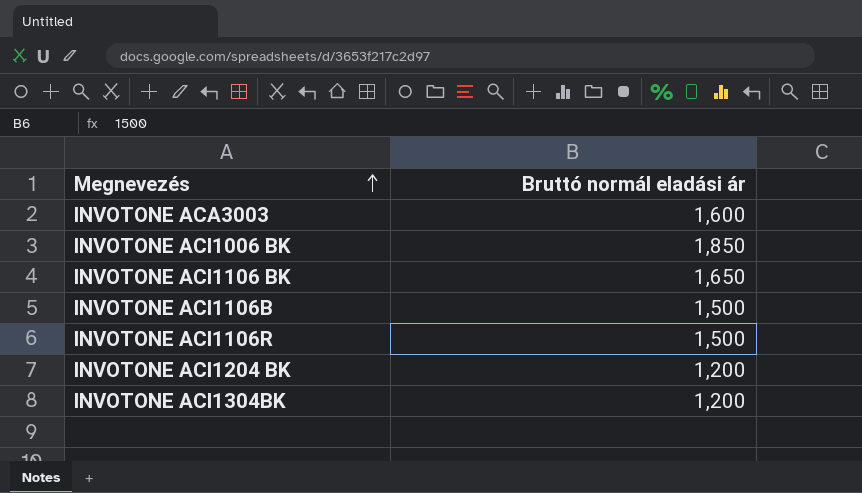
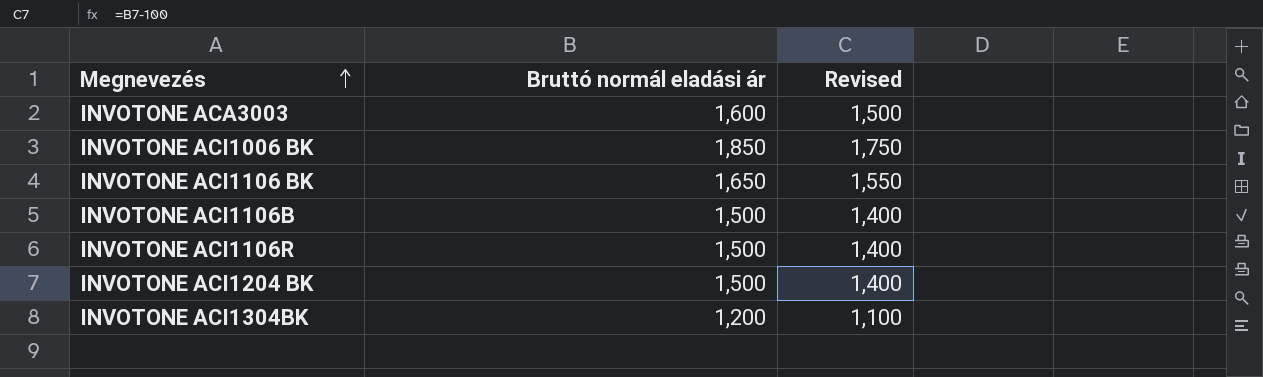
column Revised | formula: none -> [Bruttó normál eladási ár] - 100
INVOTONE ACI1204 BK | Bruttó normál eladási ár: 1,200 -> 1,500

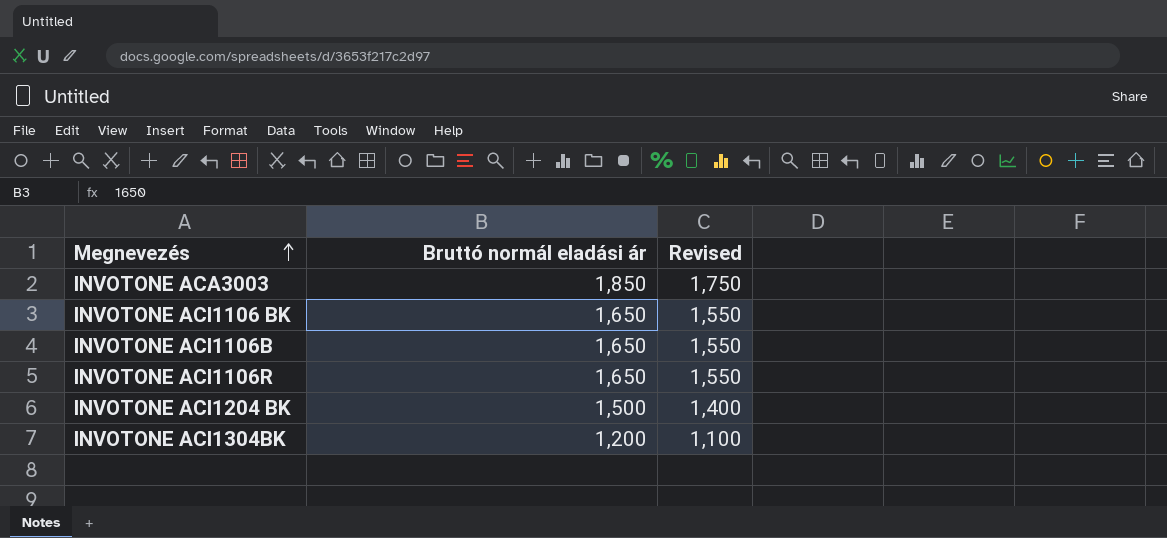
row INVOTONE ACI1006 BK: 1,850 | 1,750 -> none
INVOTONE ACA3003 | Bruttó normál eladási ár: 1,600 -> 1,850
INVOTONE ACA3003 | Revised: 1,500 -> 1,750
INVOTONE ACI1106B | Bruttó normál eladási ár: 1,500 -> 1,650
INVOTONE ACI1106B | Revised: 1,400 -> 1,550
INVOTONE ACI1106R | Bruttó normál eladási ár: 1,500 -> 1,650
INVOTONE ACI1106R | Revised: 1,400 -> 1,550

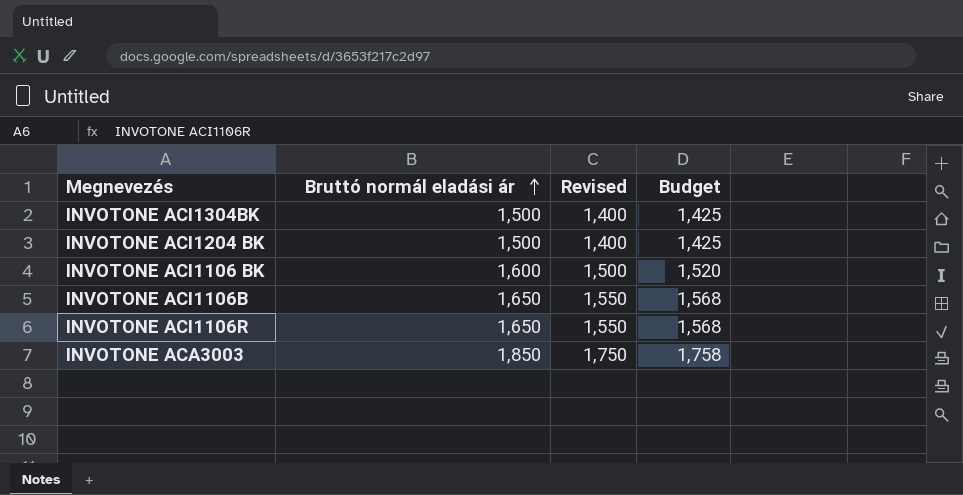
row order: Megnevezés ascending -> Bruttó normál eladási ár ascending
column Budget | formula: none -> [Bruttó normál eladási ár] * 0.95
INVOTONE ACI1304BK | Bruttó normál eladási ár: 1,200 -> 1,500
INVOTONE ACI1304BK | Revised: 1,100 -> 1,400
INVOTONE ACI1106 BK | Bruttó normál eladási ár: 1,650 -> 1,600
INVOTONE ACI1106 BK | Revised: 1,550 -> 1,500

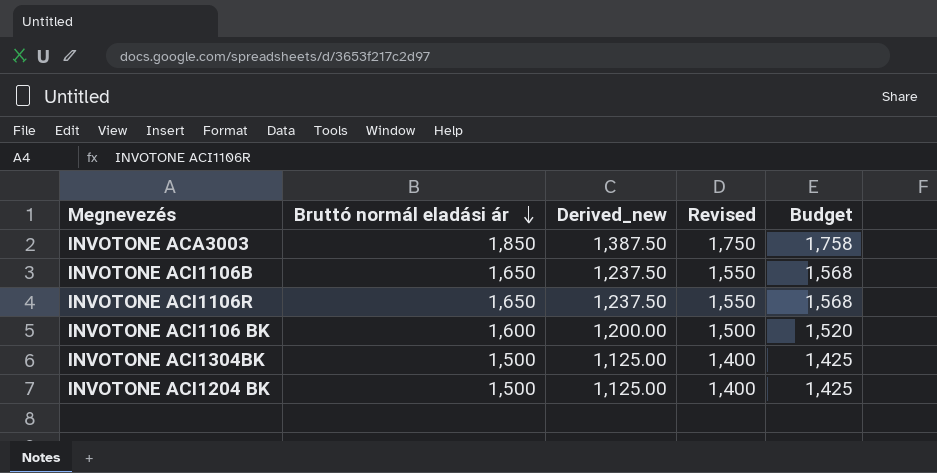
row order: Bruttó normál eladási ár ascending -> Bruttó normál eladási ár descending
column Derived_new | formula: none -> [Bruttó normál eladási ár] * 0.75

